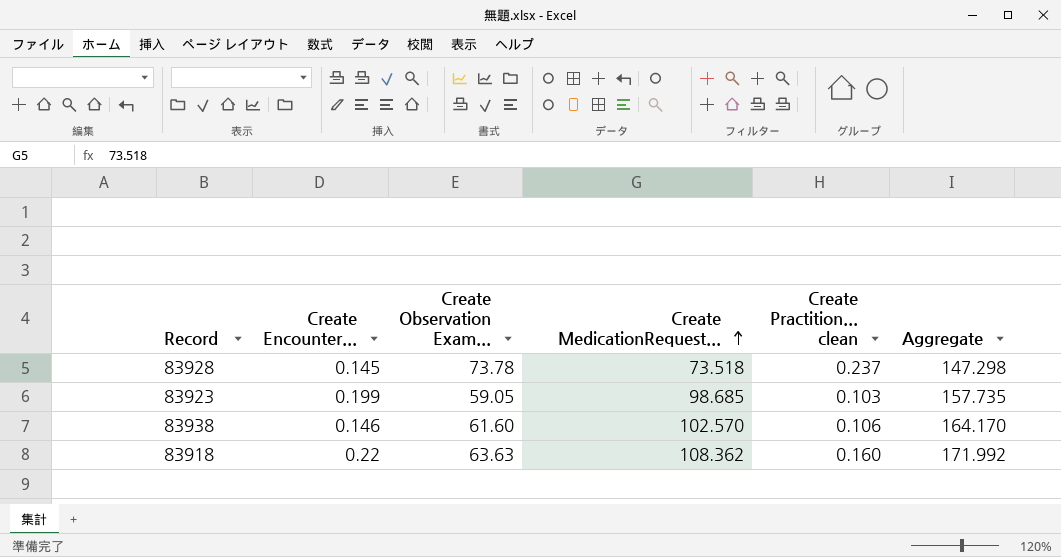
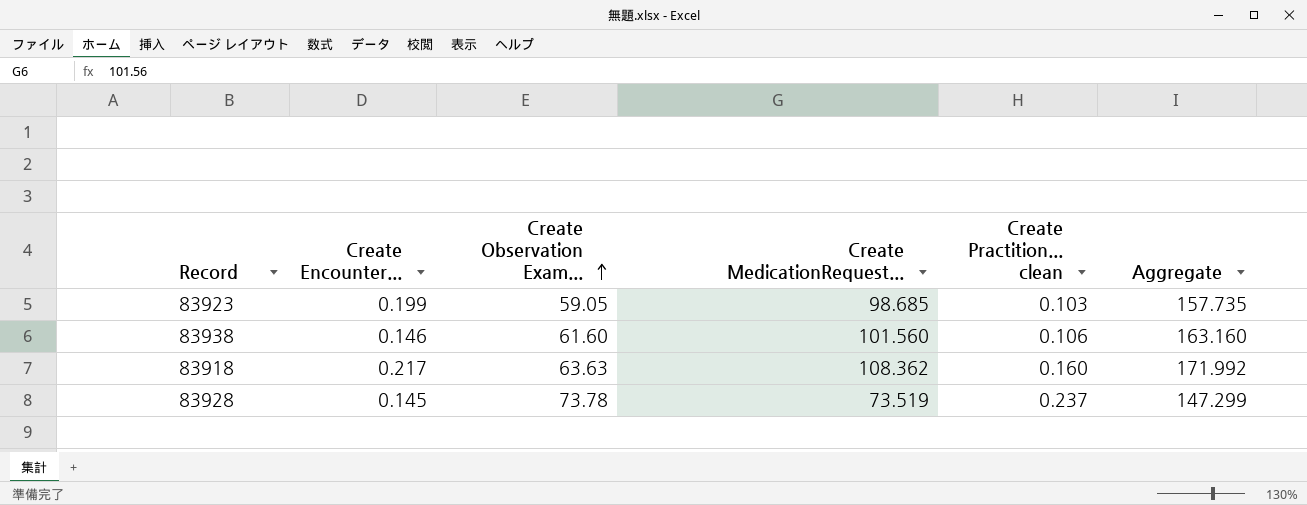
row order: Create MedicationRequest... ascending -> Create Observation Exam... ascending
83938 | Create MedicationRequest...: 102.570 -> 101.560
83938 | Aggregate: 164.170 -> 163.160
83918 | Create Encounter...: 0.22 -> 0.217
83928 | Create MedicationRequest...: 73.518 -> 73.519
83928 | Aggregate: 147.298 -> 147.299

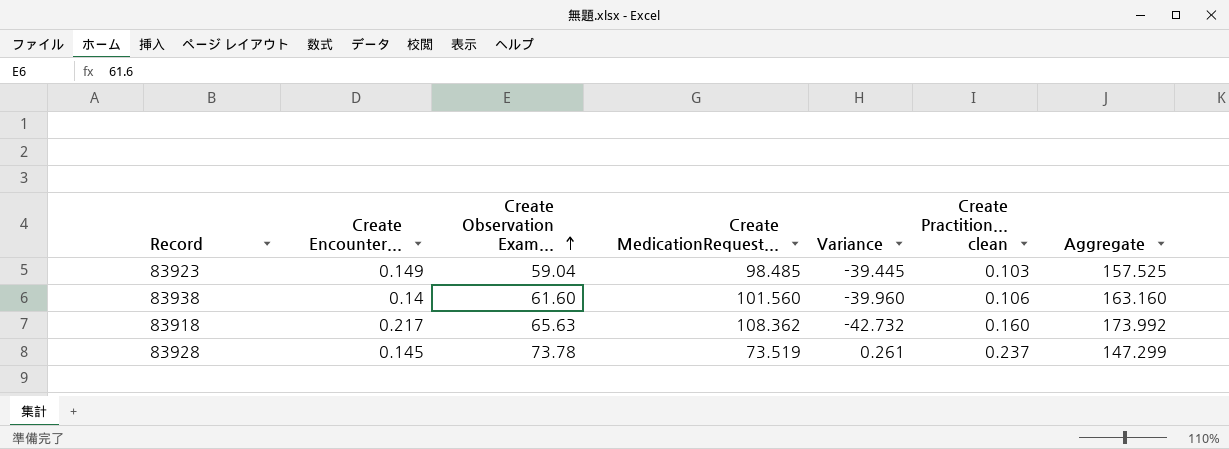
column Variance | formula: none -> [Create Observation Exam...] - [Create MedicationRequest...]
83923 | Create Encounter...: 0.199 -> 0.149
83923 | Create Observation Exam...: 59.05 -> 59.04
83923 | Create MedicationRequest...: 98.685 -> 98.485
83923 | Aggregate: 157.735 -> 157.525
83938 | Create Encounter...: 0.146 -> 0.14
83918 | Create Observation Exam...: 63.63 -> 65.63
83918 | Aggregate: 171.992 -> 173.992

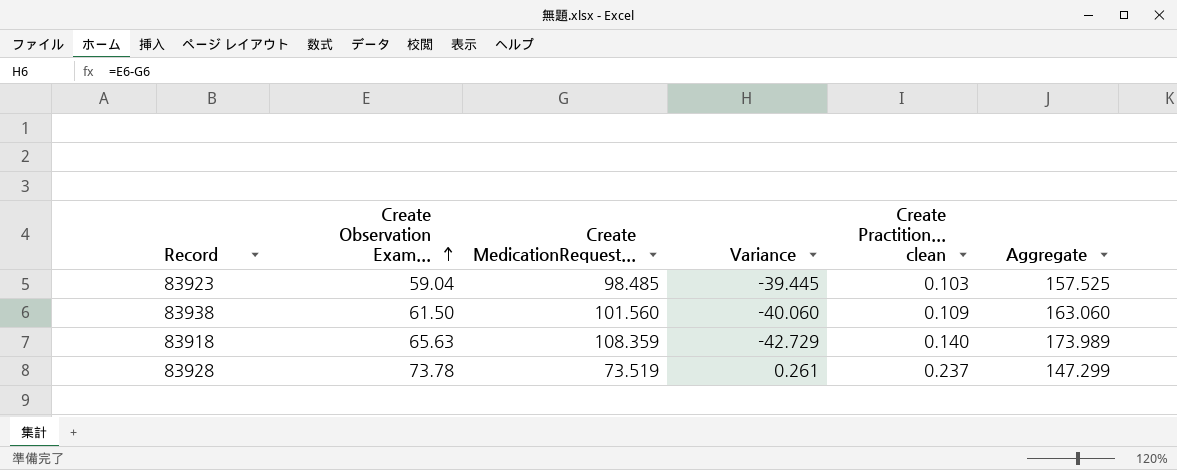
column Create Encounter... | position: 2 -> none
83938 | Create Observation Exam...: 61.60 -> 61.50
83938 | Variance: -39.960 -> -40.060
83938 | Create Practition... clean: 0.106 -> 0.109
83938 | Aggregate: 163.160 -> 163.060
83918 | Create MedicationRequest...: 108.362 -> 108.359
83918 | Variance: -42.732 -> -42.729
83918 | Create Practition... clean: 0.160 -> 0.140
83918 | Aggregate: 173.992 -> 173.989

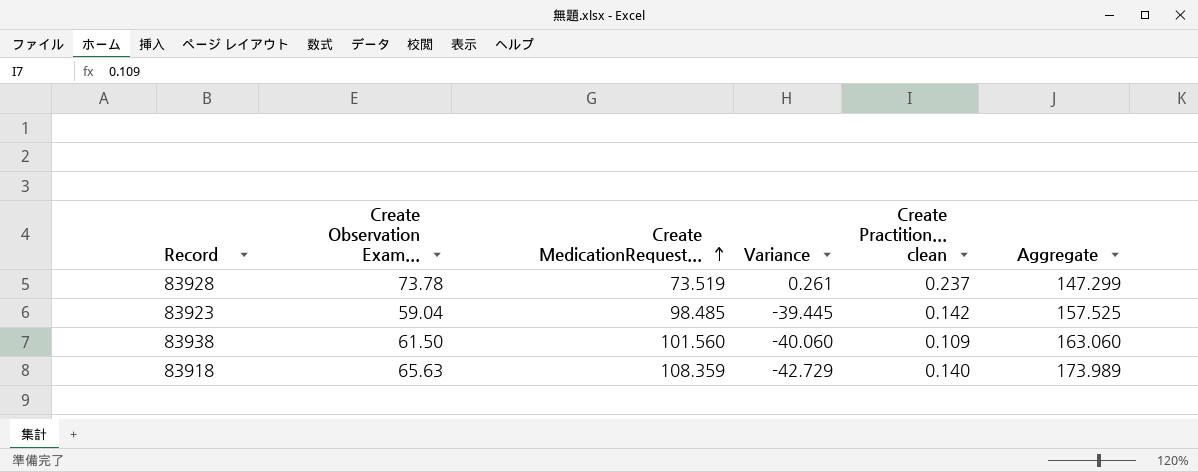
row order: Create Observation Exam... ascending -> Create MedicationRequest... ascending
83923 | Create Practition... clean: 0.103 -> 0.142

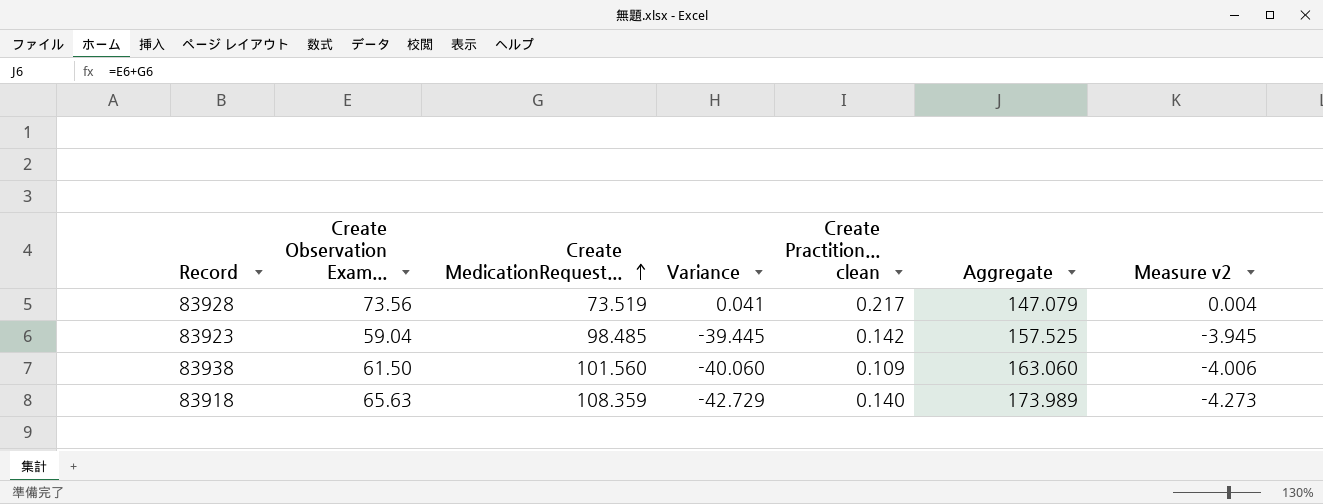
column Measure v2 | formula: none -> [Variance] * 0.1
83928 | Create Observation Exam...: 73.78 -> 73.56
83928 | Variance: 0.261 -> 0.041
83928 | Create Practition... clean: 0.237 -> 0.217
83928 | Aggregate: 147.299 -> 147.079

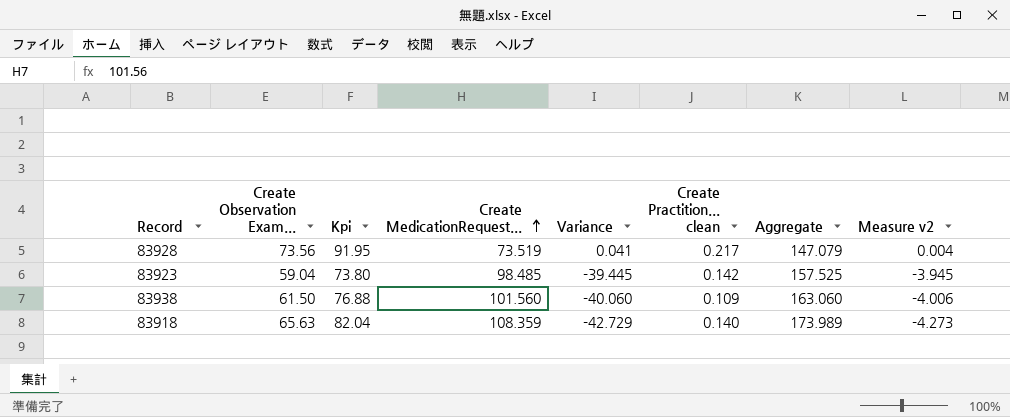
column Kpi | formula: none -> [Create Observation Exam...] * 1.25

